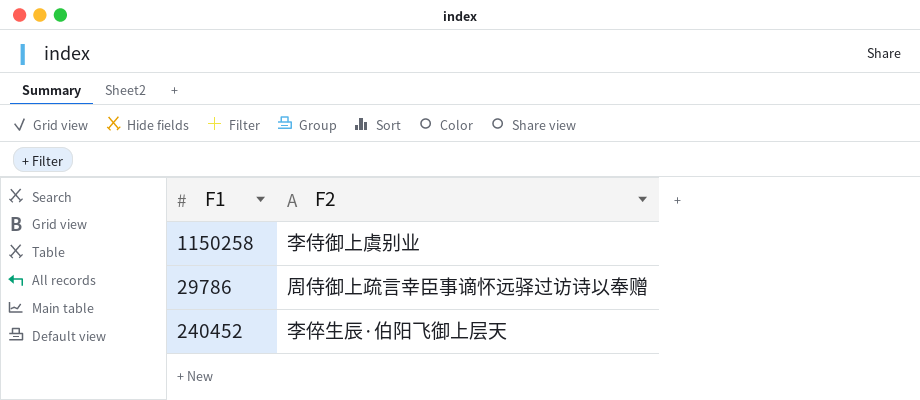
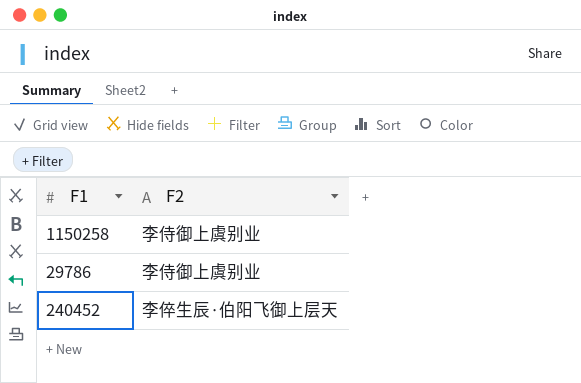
29786 | F2: 周侍御上疏言幸臣事谪怀远驿过访诗以奉赠 -> 李侍御上虞别业

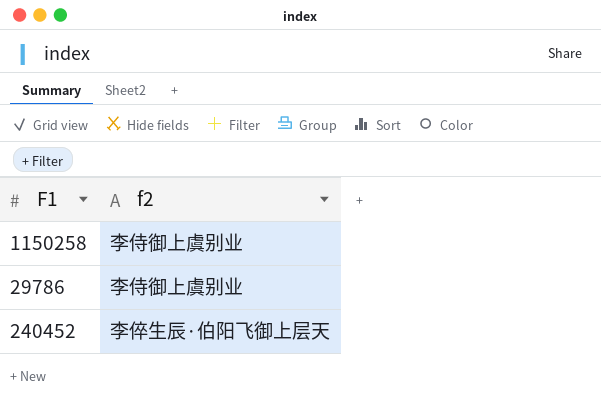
column name: F2 -> f2

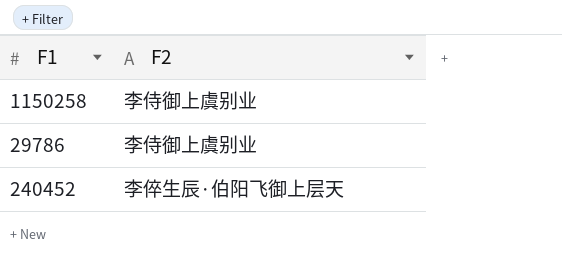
column name: f2 -> F2

